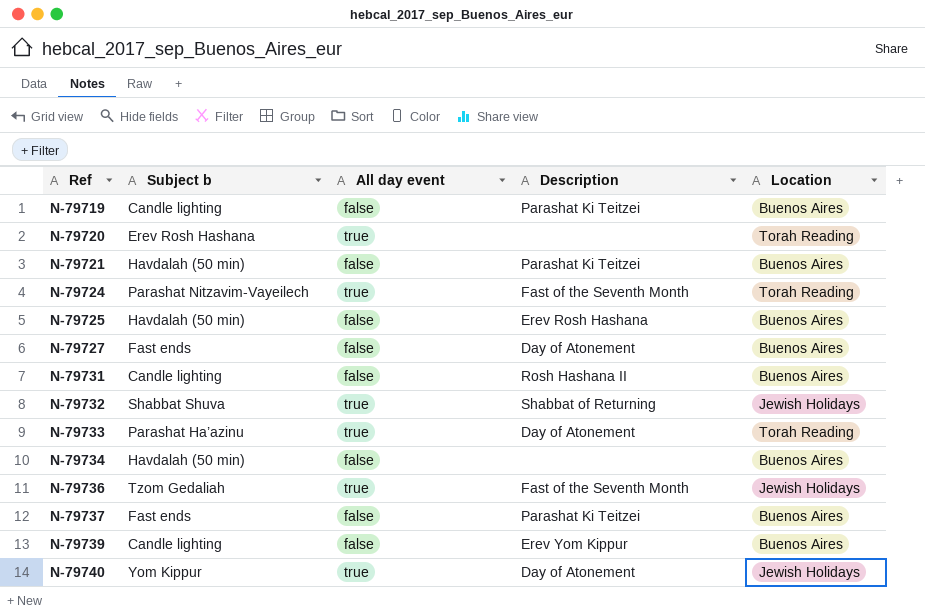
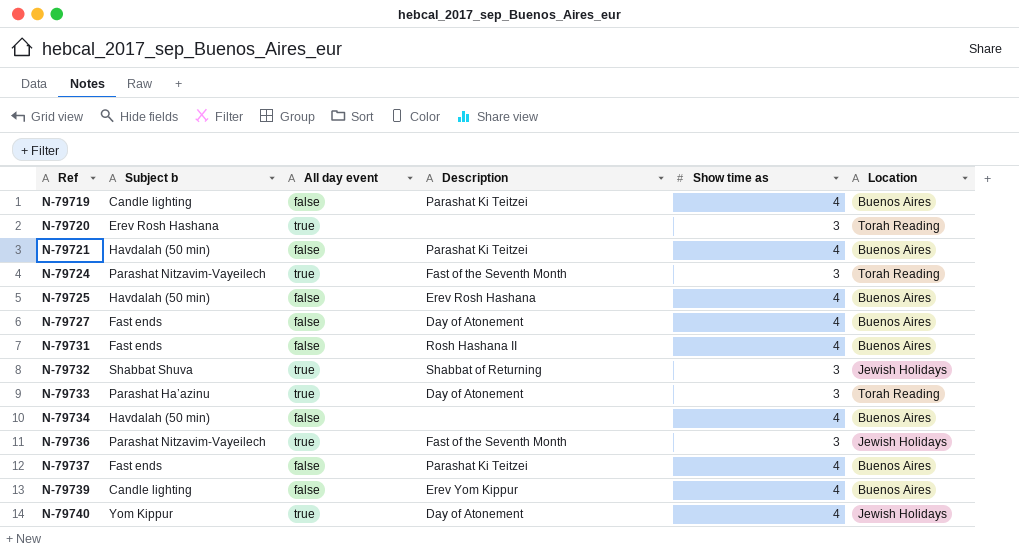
column Show time as | position: none -> 5
N-79731 | Subject b: Candle lighting -> Fast ends
N-79736 | Subject b: Tzom Gedaliah -> Parashat Nitzavim-Vayeilech

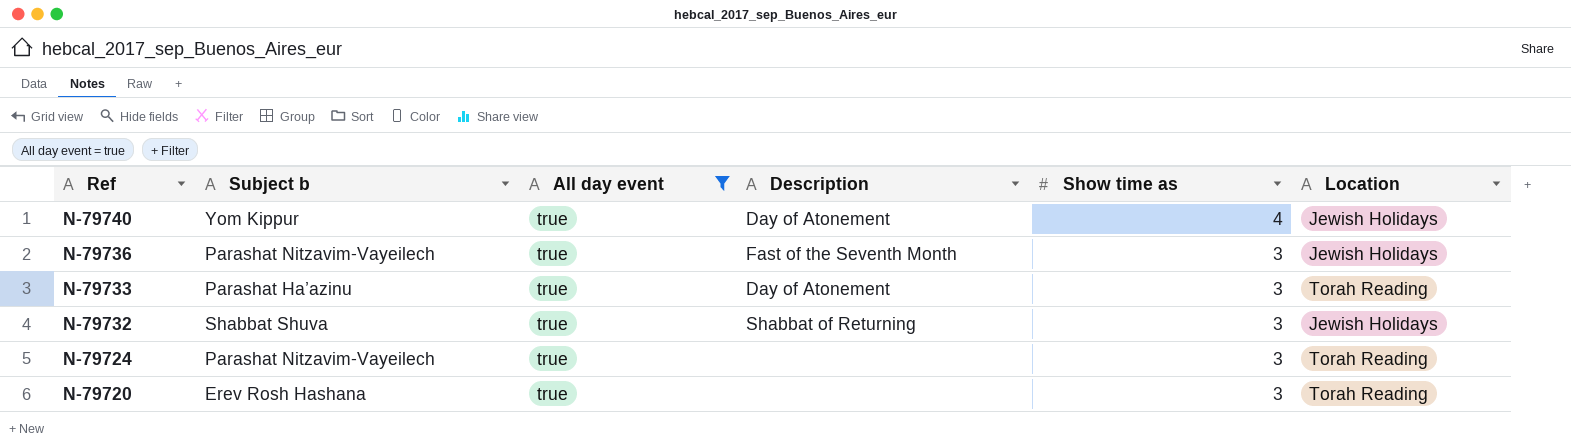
filter: none -> All day event = true
row order: Ref ascending -> Ref descending
N-79724 | Description: Fast of the Seventh Month -> none

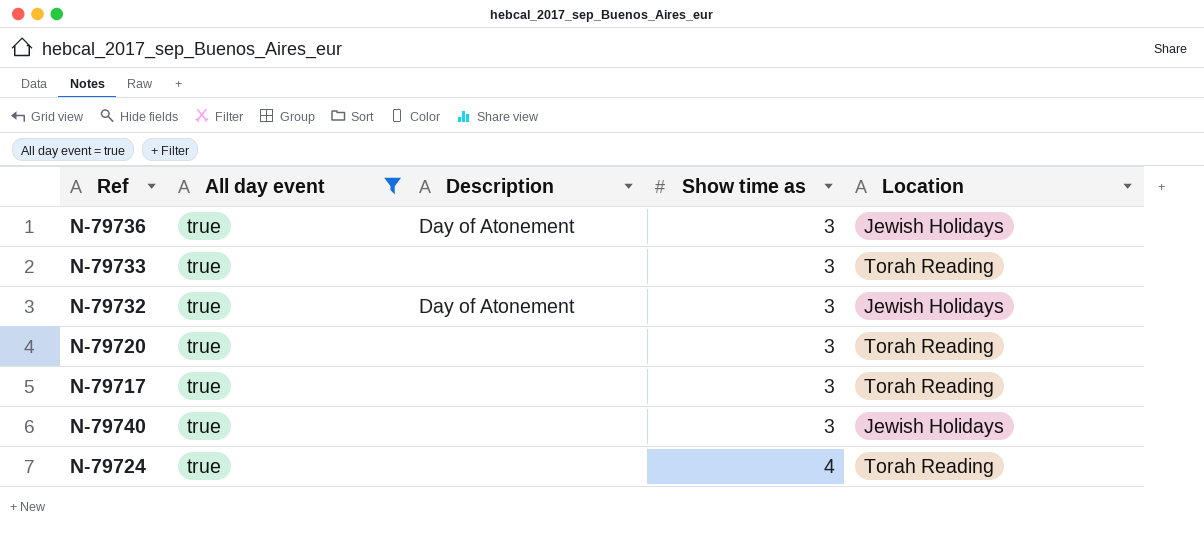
row order: Ref descending -> Show time as ascending
column Subject b | position: 2 -> none
N-79736 | Description: Fast of the Seventh Month -> Day of Atonement
N-79733 | Description: Day of Atonement -> none
N-79732 | Description: Shabbat of Returning -> Day of Atonement
row N-79717: none -> true | none | 3 | Torah Reading
N-79740 | Description: Day of Atonement -> none
N-79740 | Show time as: 4 -> 3
N-79724 | Show time as: 3 -> 4

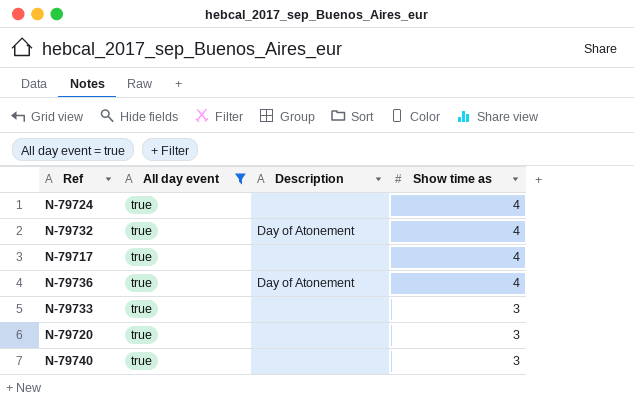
row order: Show time as ascending -> Show time as descending
column Location | position: 5 -> none
N-79732 | Show time as: 3 -> 4
N-79717 | Show time as: 3 -> 4
N-79736 | Show time as: 3 -> 4

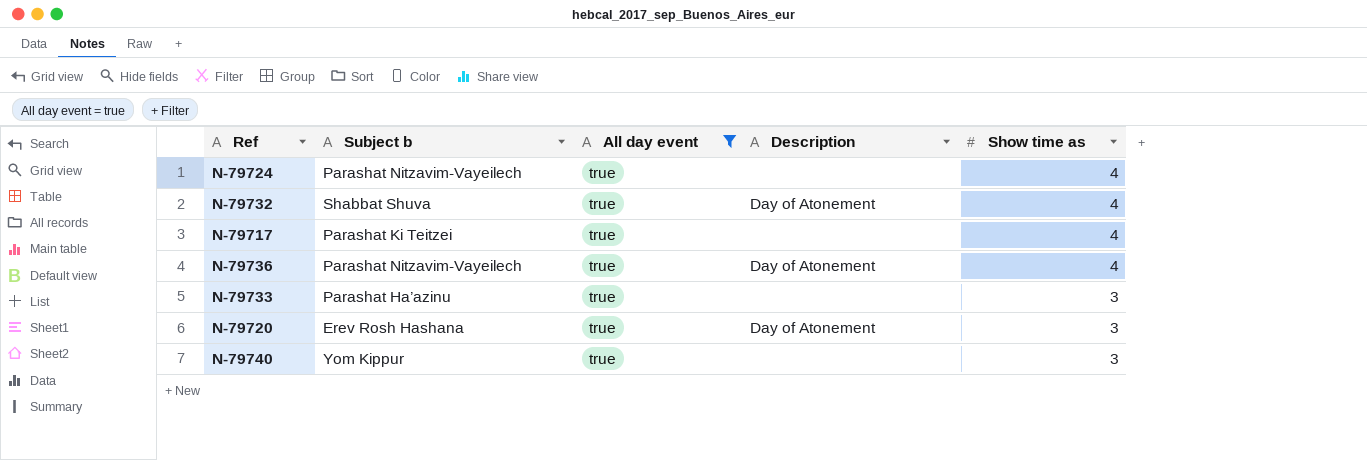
column Subject b | position: none -> 2
N-79720 | Description: none -> Day of Atonement

